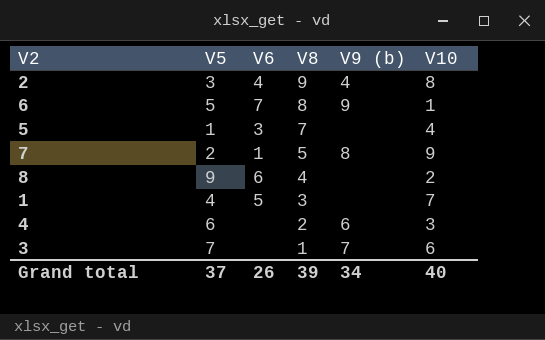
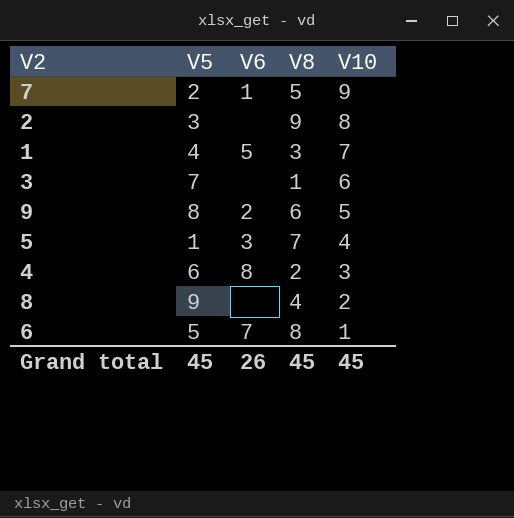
row order: V8 descending -> V10 descending
column V9 (b) | position: 5 -> none
2 | V6: 4 -> none
row 9: none -> 8 | 2 | 6 | 5
4 | V6: none -> 8
8 | V6: 6 -> none
Grand total | V5: 37 -> 45
Grand total | V8: 39 -> 45
Grand total | V10: 40 -> 45

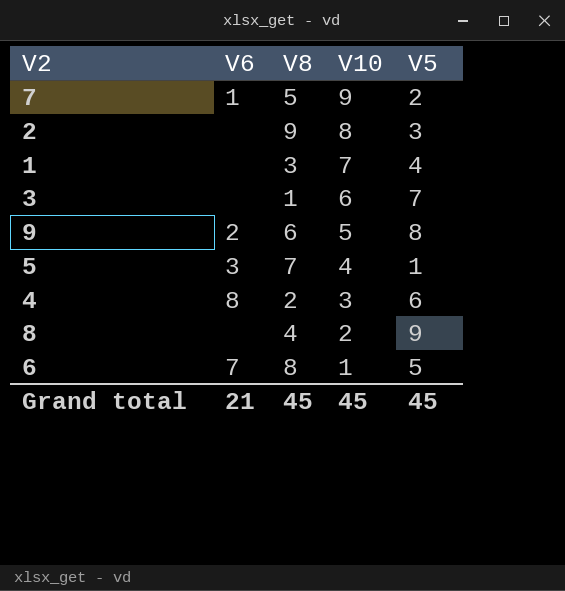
column V5 | position: 2 -> 5
1 | V6: 5 -> none
Grand total | V6: 26 -> 21

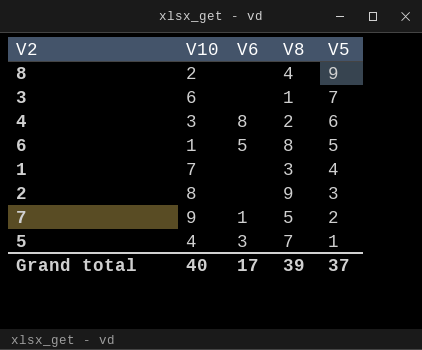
row order: V10 descending -> V5 descending
column V10 | position: 4 -> 2
row 9: 2 | 6 | 5 | 8 -> none
6 | V6: 7 -> 5
Grand total | V10: 45 -> 40
Grand total | V6: 21 -> 17
Grand total | V8: 45 -> 39
Grand total | V5: 45 -> 37

